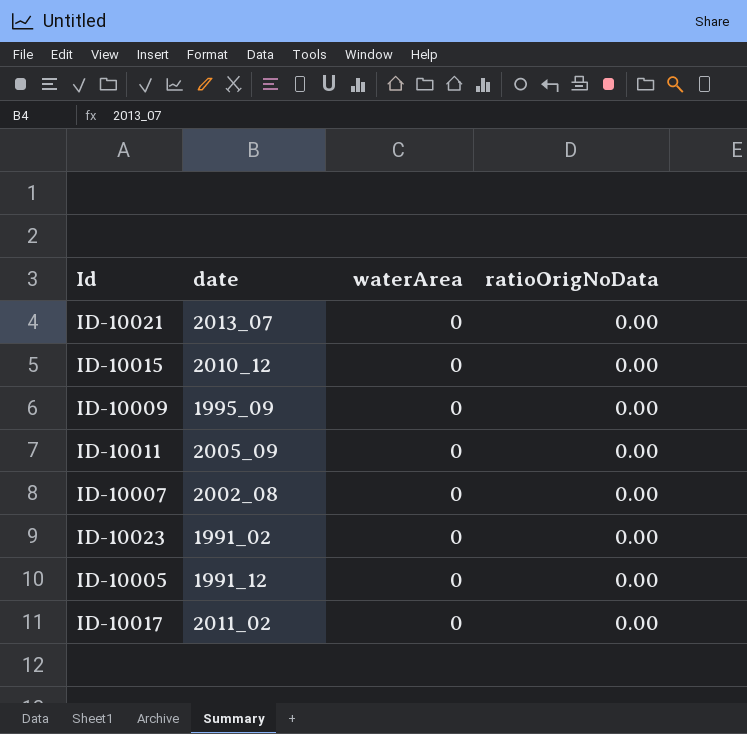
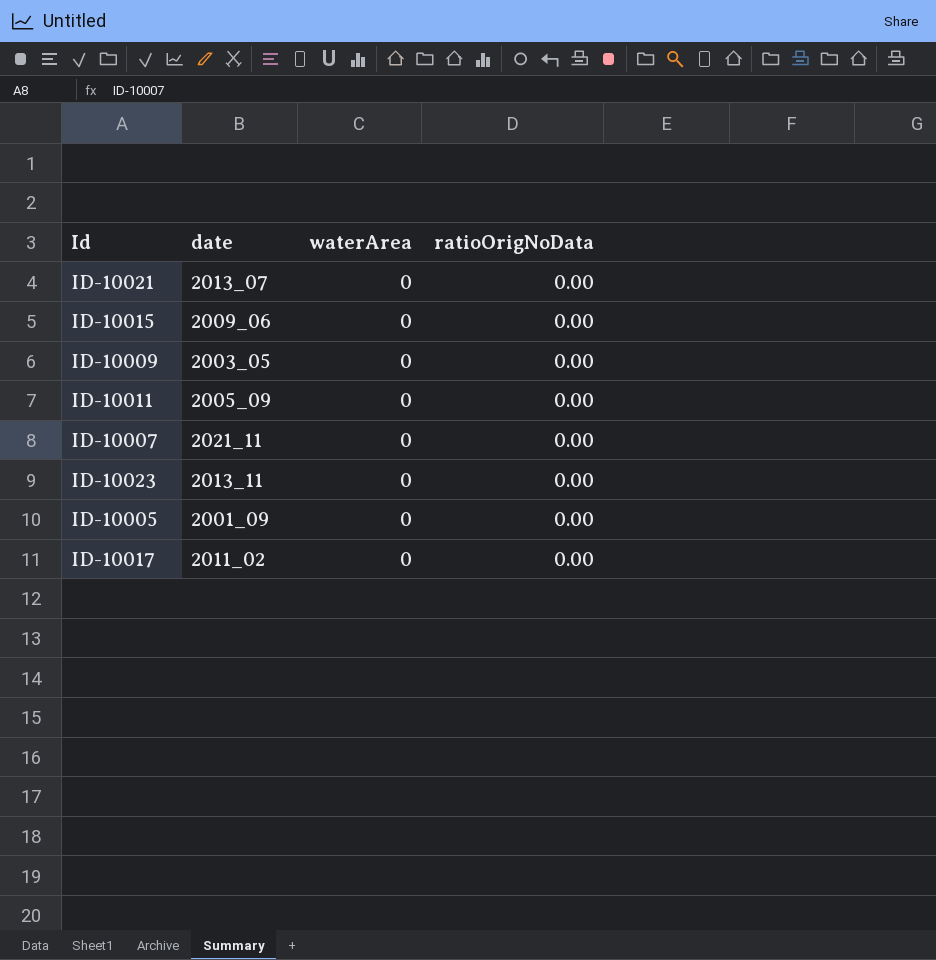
ID-10015 | date: 2010_12 -> 2009_06
ID-10009 | date: 1995_09 -> 2003_05
ID-10007 | date: 2002_08 -> 2021_11
ID-10023 | date: 1991_02 -> 2013_11
ID-10005 | date: 1991_12 -> 2001_09

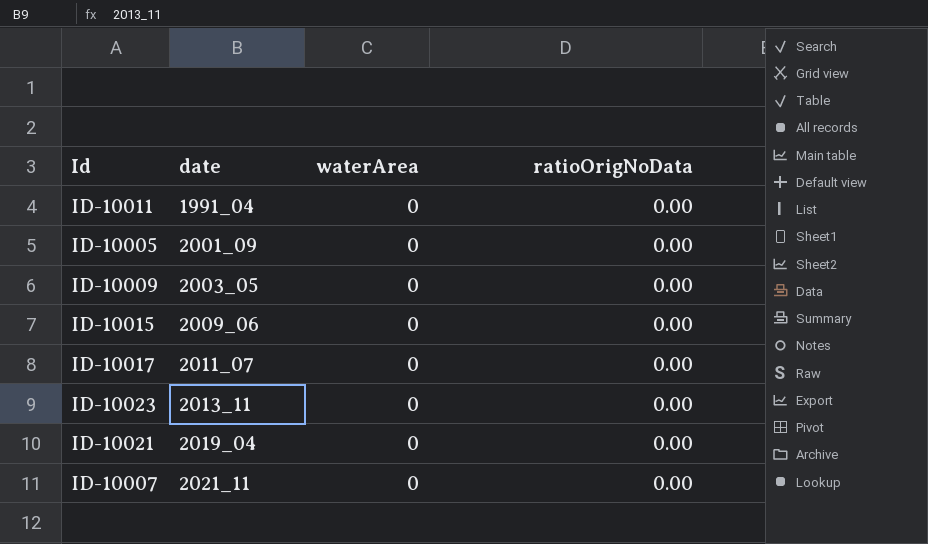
row order: none -> date ascending
ID-10011 | date: 2005_09 -> 1991_04
ID-10017 | date: 2011_02 -> 2011_07
ID-10021 | date: 2013_07 -> 2019_04

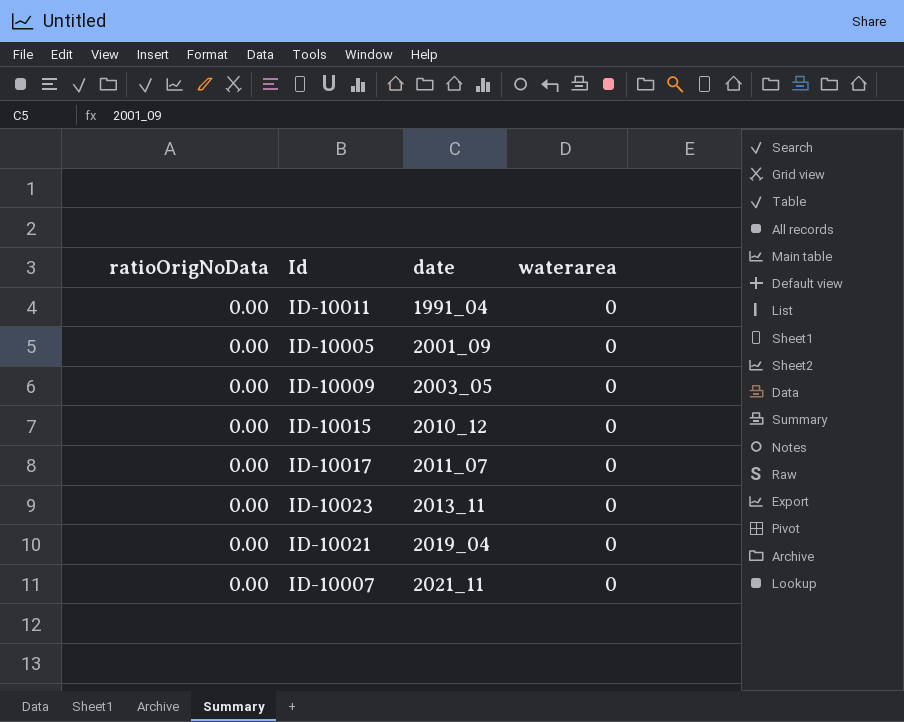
column ratioOrigNoData | position: 4 -> 1
column name: waterArea -> waterarea
ID-10015 | date: 2009_06 -> 2010_12

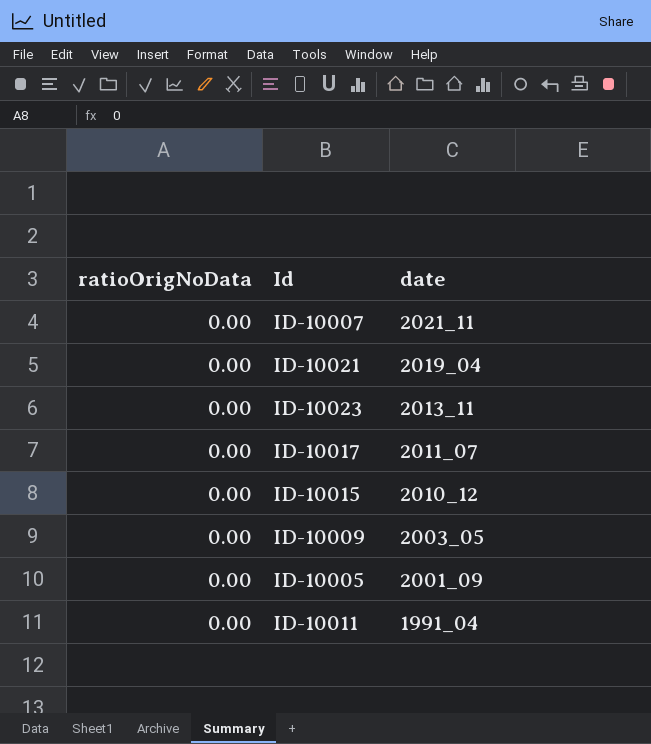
row order: date ascending -> date descending
column waterarea | position: 4 -> none

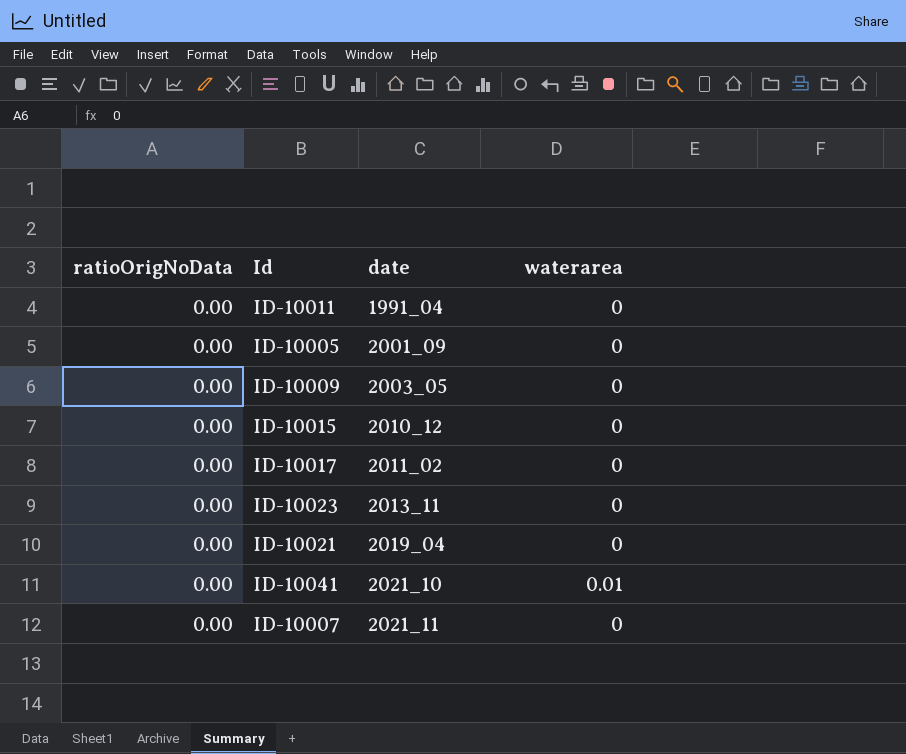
row order: date descending -> date ascending
column waterarea | position: none -> 4
ID-10017 | date: 2011_07 -> 2011_02
row ID-10041: none -> 0.00 | 2021_10 | 0.01

